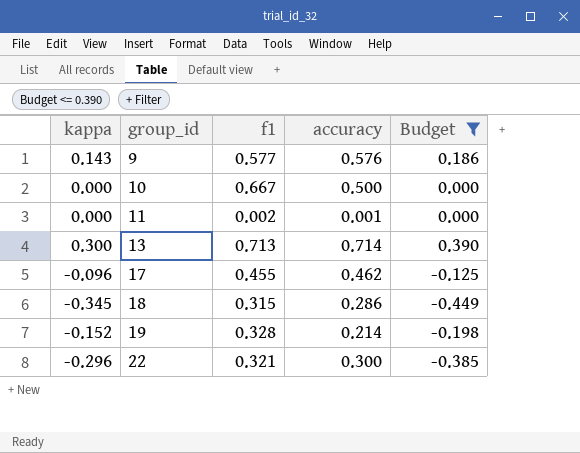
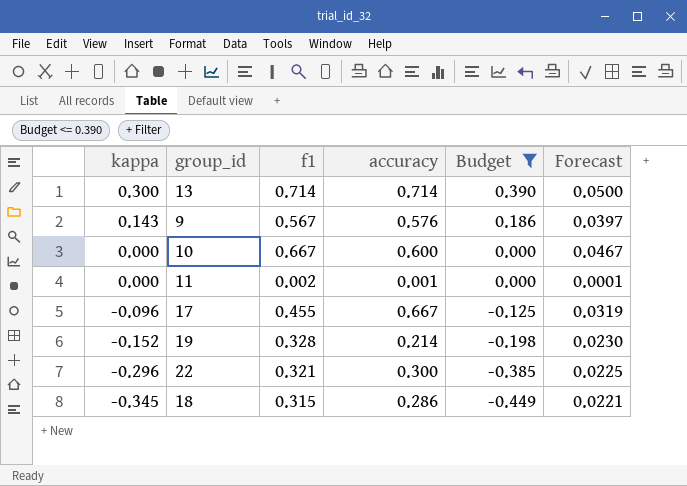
row order: group_id ascending -> kappa descending
column Forecast | formula: none -> [f1] * 0.07
13 | f1: 0.713 -> 0.714
9 | f1: 0.577 -> 0.567
10 | accuracy: 0.500 -> 0.600
17 | accuracy: 0.462 -> 0.667

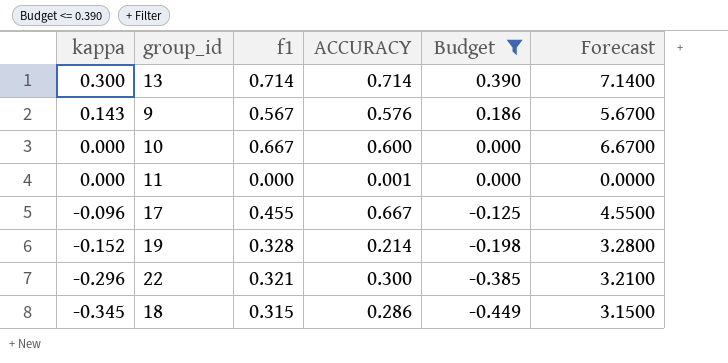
column name: accuracy -> ACCURACY
column Forecast | formula: [f1] * 0.07 -> [f1] * 10
11 | f1: 0.002 -> 0.000

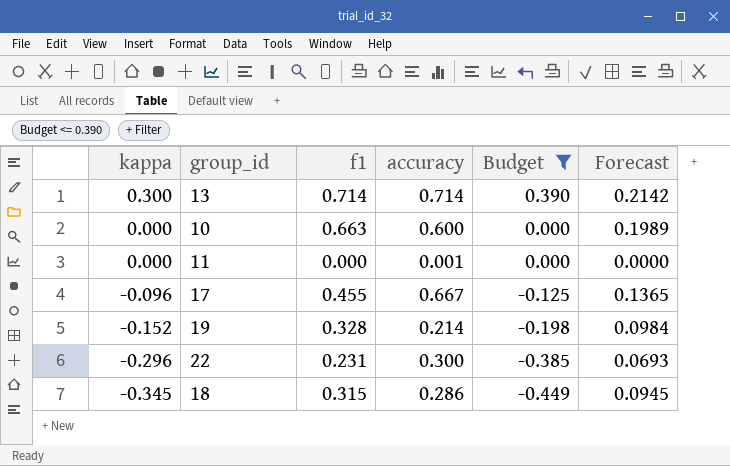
column name: ACCURACY -> accuracy
column Forecast | formula: [f1] * 10 -> [f1] * 0.3
row 9: 0.143 | 0.567 | 0.576 | 0.186 | 5.6700 -> none
10 | f1: 0.667 -> 0.663
22 | f1: 0.321 -> 0.231

